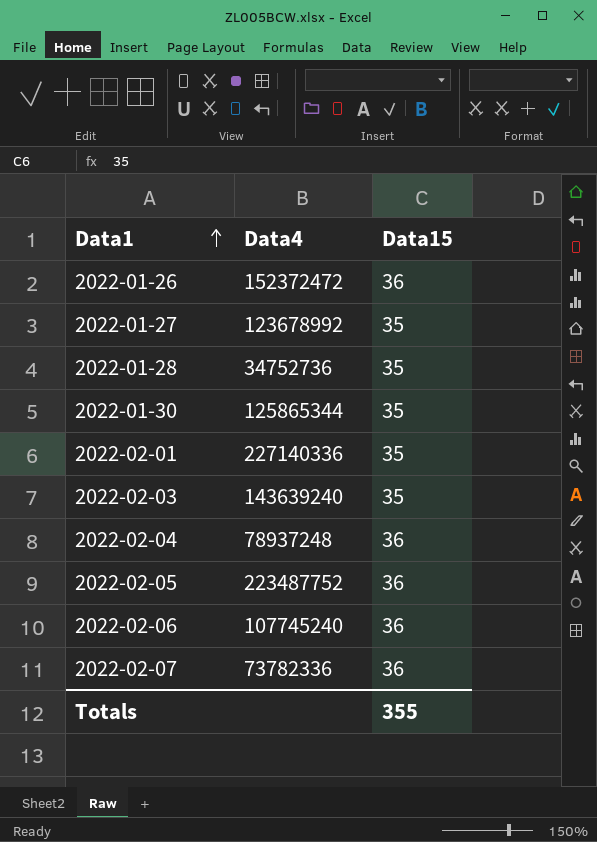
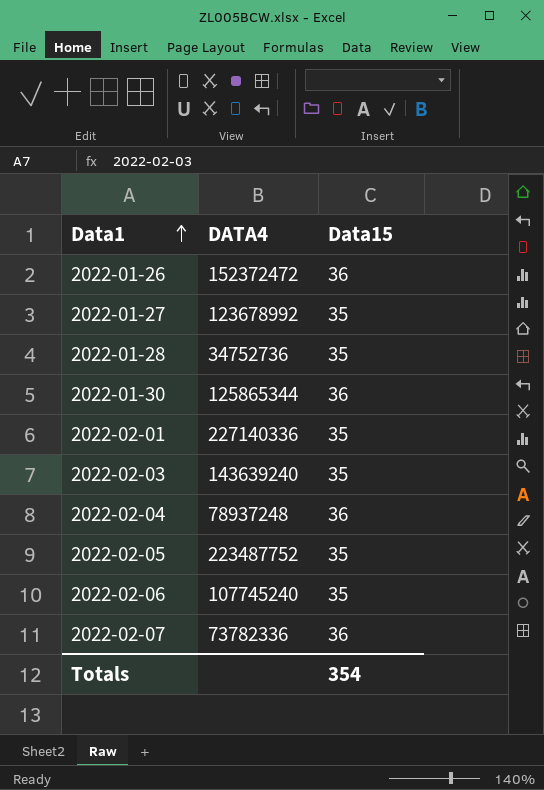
column name: Data4 -> DATA4
2022-01-30 | Data15: 35 -> 36
2022-02-05 | Data15: 36 -> 35
2022-02-06 | Data15: 36 -> 35
Totals | Data15: 355 -> 354

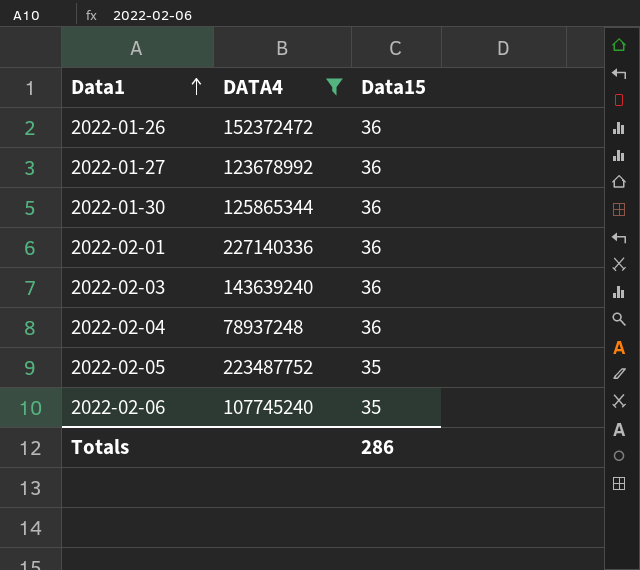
filter: none -> DATA4 >= 78937248
2022-01-27 | Data15: 35 -> 36
2022-02-01 | Data15: 35 -> 36
2022-02-03 | Data15: 35 -> 36
Totals | Data15: 354 -> 286

